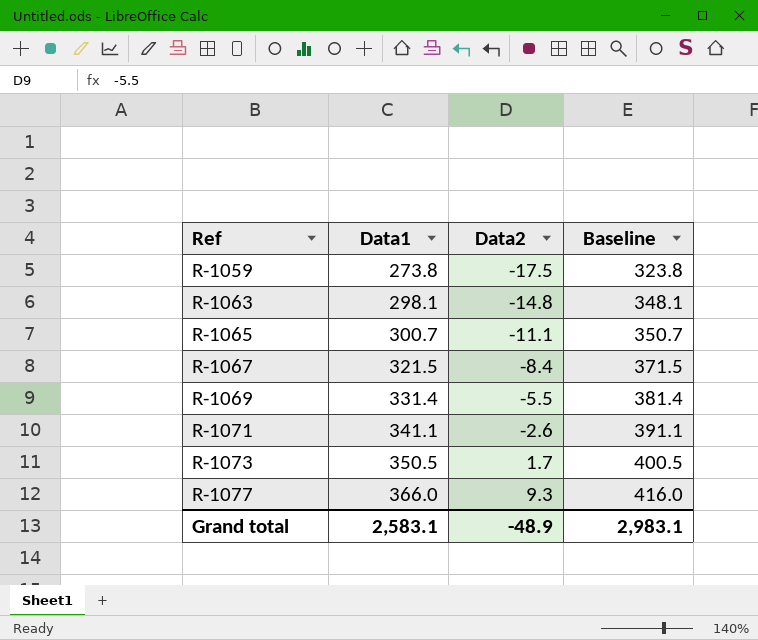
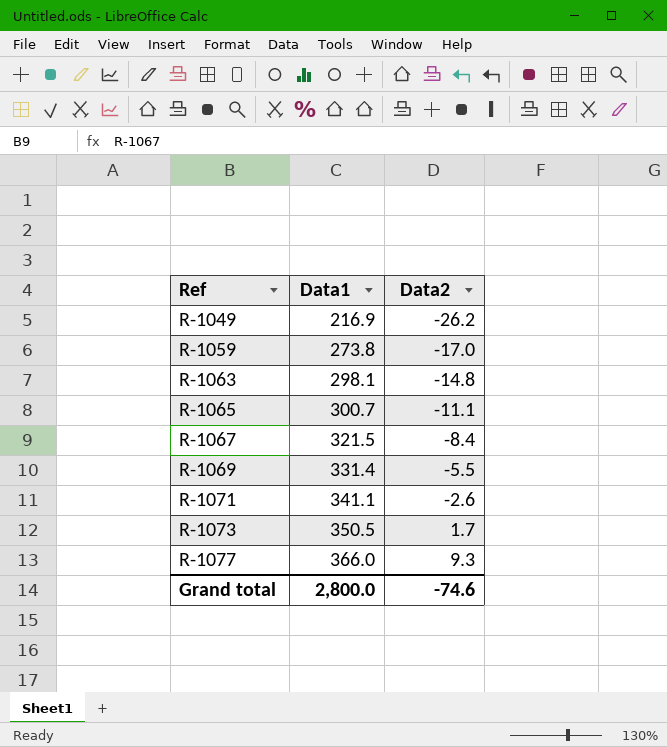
column Baseline | formula: [Data1] + 50 -> none
row R-1049: none -> 216.9 | -26.2
R-1059 | Data2: -17.5 -> -17.0
Grand total | Data1: 2,583.1 -> 2,800.0
Grand total | Data2: -48.9 -> -74.6

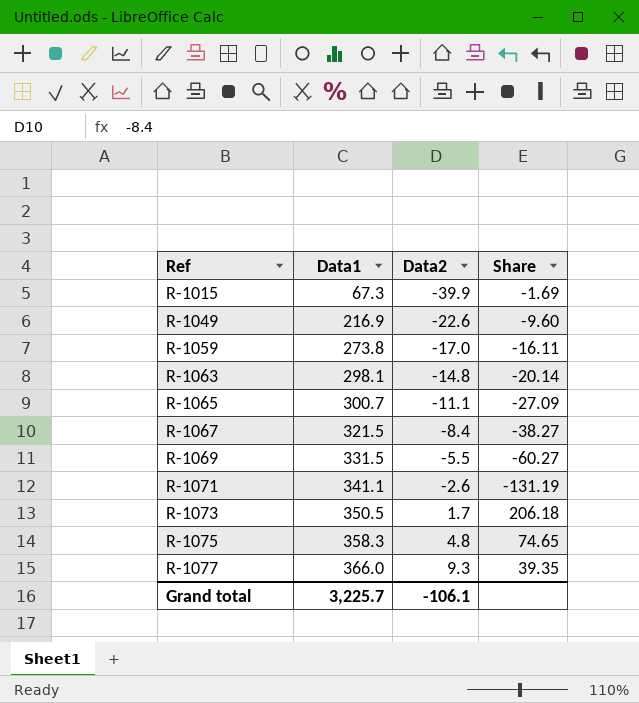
column Share | formula: none -> [Data1] / [Data2]
row R-1015: none -> 67.3 | -39.9 | -1.69
R-1049 | Data2: -26.2 -> -22.6
R-1069 | Data1: 331.4 -> 331.5
row R-1075: none -> 358.3 | 4.8 | 74.65
Grand total | Data1: 2,800.0 -> 3,225.7
Grand total | Data2: -74.6 -> -106.1

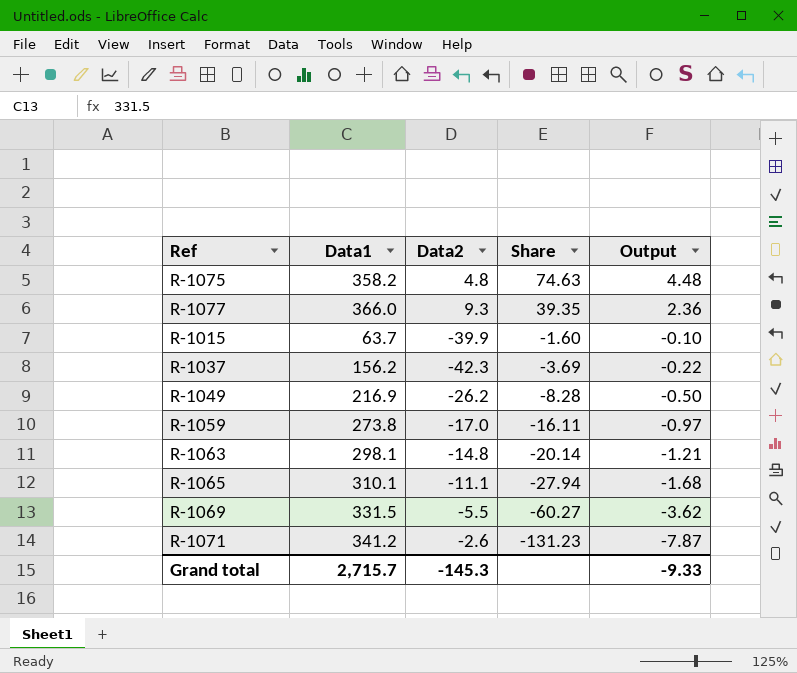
row order: Ref ascending -> Share descending
column Output | formula: none -> [Share] * 0.06
row R-1067: 321.5 | -8.4 | -38.27 -> none
row R-1073: 350.5 | 1.7 | 206.18 -> none
R-1075 | Data1: 358.3 -> 358.2
R-1075 | Share: 74.65 -> 74.63
R-1015 | Data1: 67.3 -> 63.7
R-1015 | Share: -1.69 -> -1.60
row R-1037: none -> 156.2 | -42.3 | -3.69 | -0.22
R-1049 | Data2: -22.6 -> -26.2
R-1049 | Share: -9.60 -> -8.28
R-1065 | Data1: 300.7 -> 310.1
R-1065 | Share: -27.09 -> -27.94
R-1071 | Data1: 341.1 -> 341.2
R-1071 | Share: -131.19 -> -131.23
Grand total | Data1: 3,225.7 -> 2,715.7
Grand total | Data2: -106.1 -> -145.3

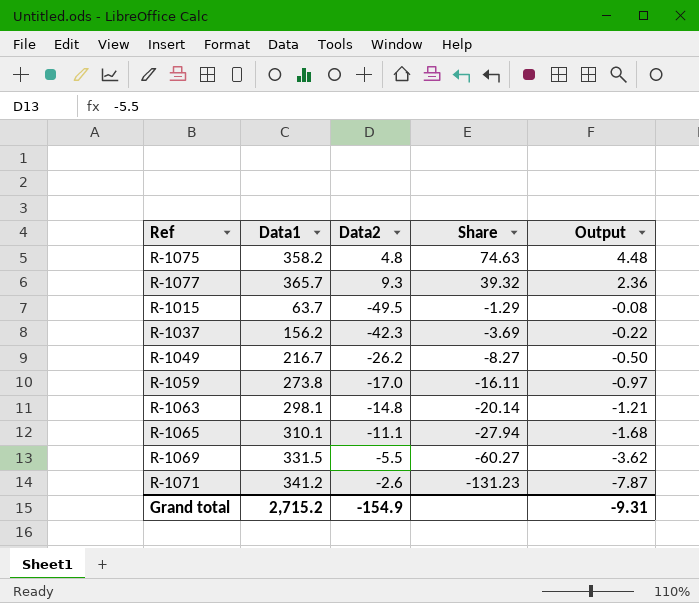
R-1077 | Data1: 366.0 -> 365.7
R-1077 | Share: 39.35 -> 39.32
R-1015 | Data2: -39.9 -> -49.5
R-1015 | Share: -1.60 -> -1.29
R-1015 | Output: -0.10 -> -0.08
R-1049 | Data1: 216.9 -> 216.7
R-1049 | Share: -8.28 -> -8.27
Grand total | Data1: 2,715.7 -> 2,715.2
Grand total | Data2: -145.3 -> -154.9
Grand total | Output: -9.33 -> -9.31

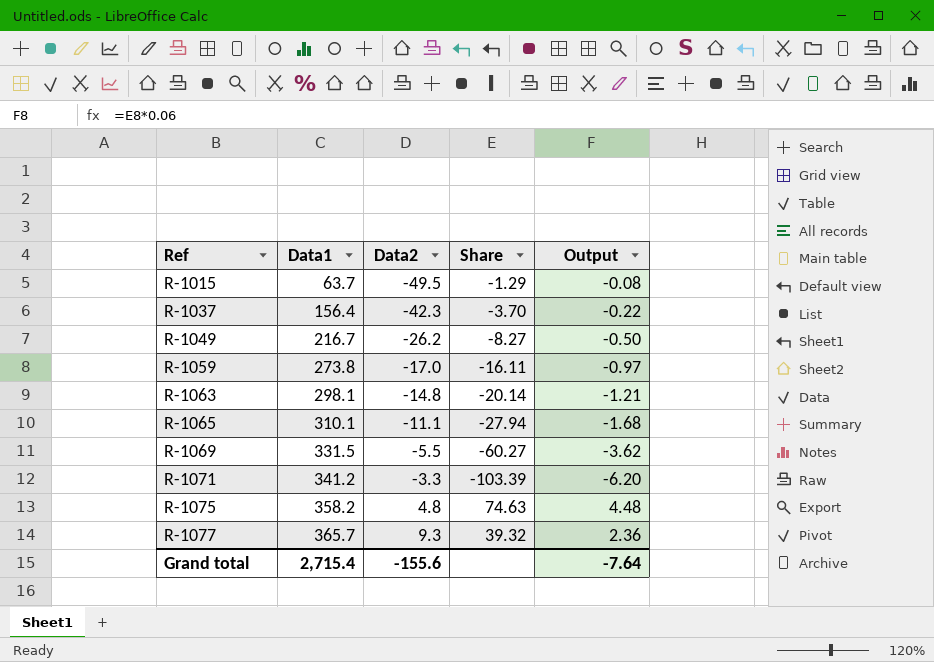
row order: Share descending -> Ref ascending
R-1037 | Data1: 156.2 -> 156.4
R-1037 | Share: -3.69 -> -3.70
R-1071 | Data2: -2.6 -> -3.3
R-1071 | Share: -131.23 -> -103.39
R-1071 | Output: -7.87 -> -6.20
Grand total | Data1: 2,715.2 -> 2,715.4
Grand total | Data2: -154.9 -> -155.6
Grand total | Output: -9.31 -> -7.64

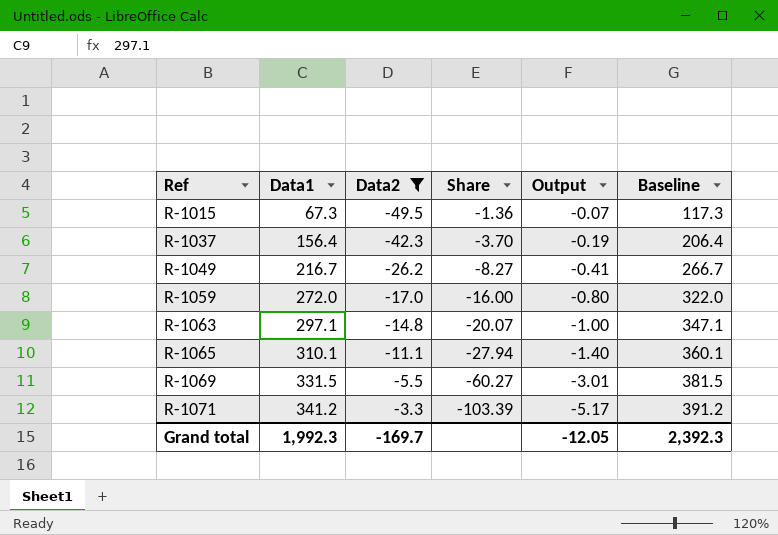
filter: none -> Data2 <= -3.3
column Output | formula: [Share] * 0.06 -> [Share] * 0.05
column Baseline | formula: none -> [Data1] + 50
R-1015 | Data1: 63.7 -> 67.3
R-1015 | Share: -1.29 -> -1.36
R-1059 | Data1: 273.8 -> 272.0
R-1059 | Share: -16.11 -> -16.00
R-1063 | Data1: 298.1 -> 297.1
R-1063 | Share: -20.14 -> -20.07
Grand total | Data1: 2,715.4 -> 1,992.3
Grand total | Data2: -155.6 -> -169.7
Grand total | Output: -7.64 -> -12.05

